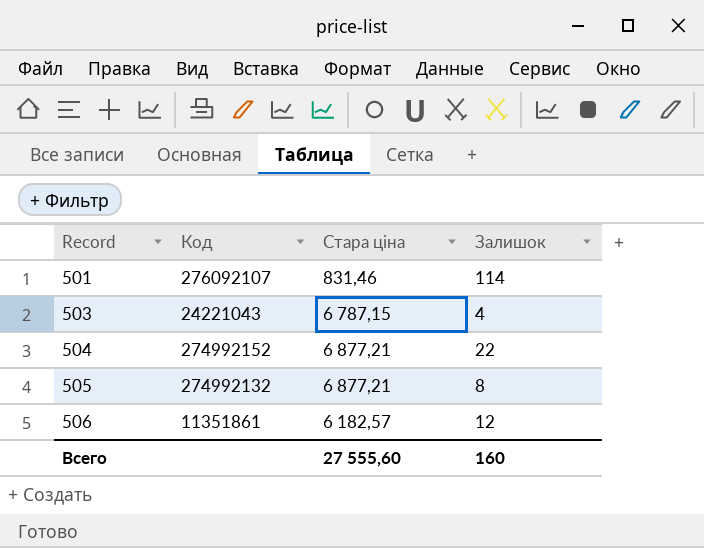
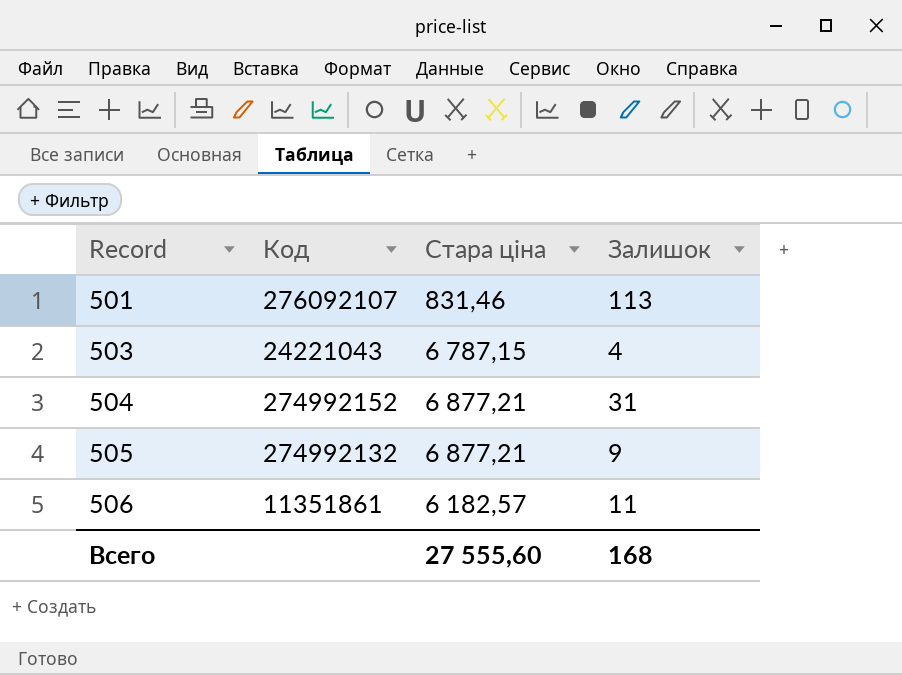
501 | Залишок: 114 -> 113
504 | Залишок: 22 -> 31
505 | Залишок: 8 -> 9
506 | Залишок: 12 -> 11
Всего | Залишок: 160 -> 168

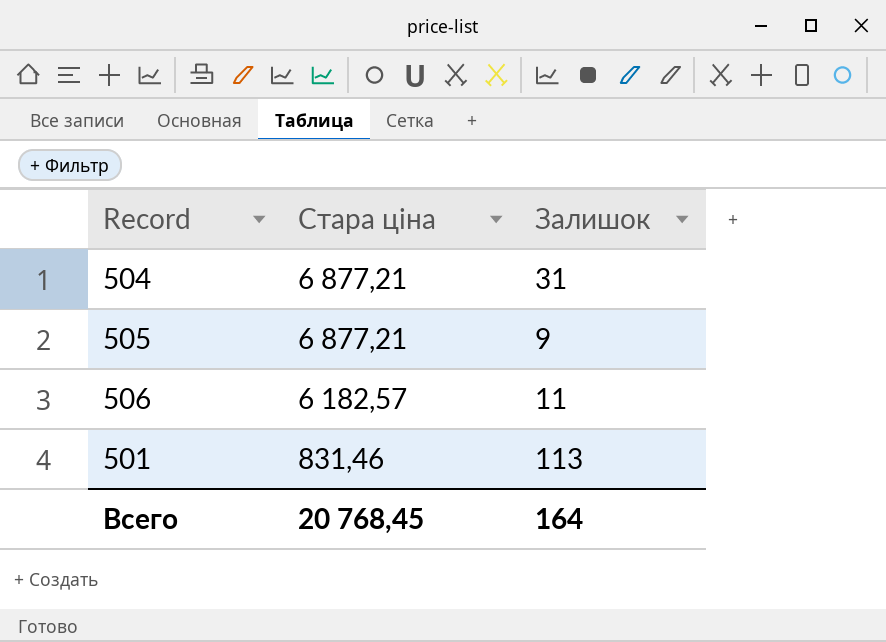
row order: Record ascending -> Стара ціна descending
column Код | position: 2 -> none
row 503: 24221043 | 6 787,15 | 4 -> none
Всего | Стара ціна: 27 555,60 -> 20 768,45
Всего | Залишок: 168 -> 164

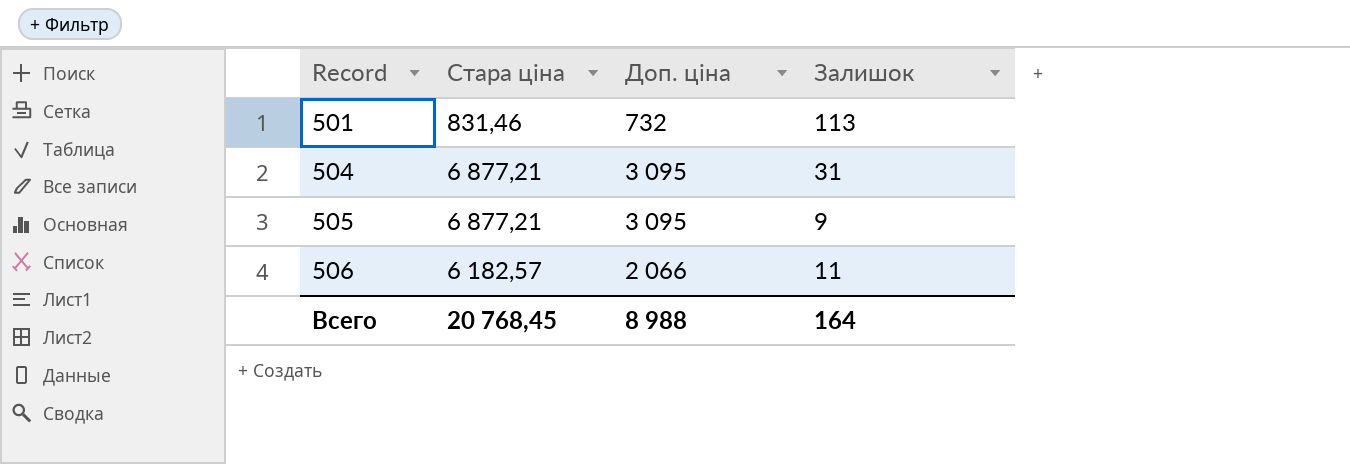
row order: Стара ціна descending -> Record ascending
column Доп. ціна | position: none -> 3

